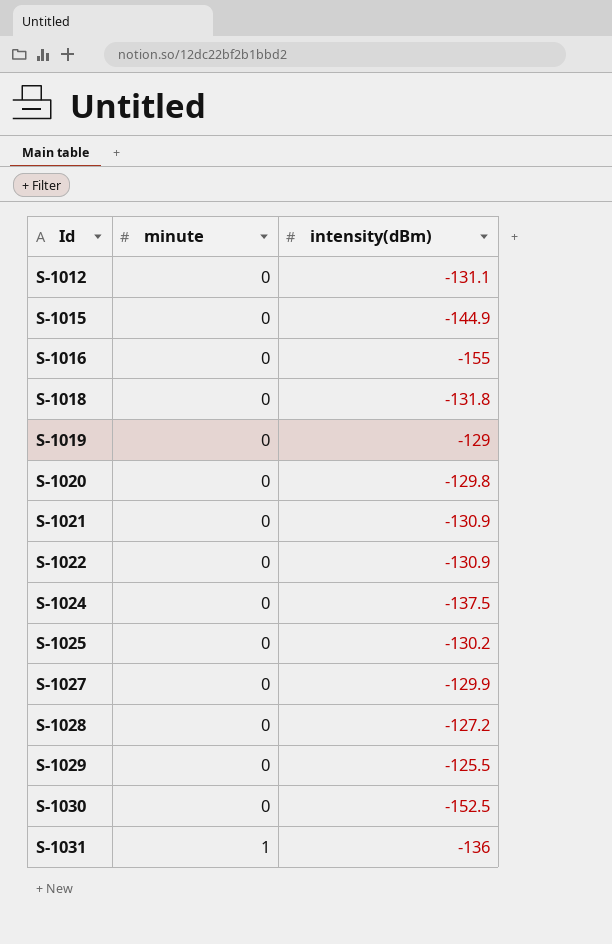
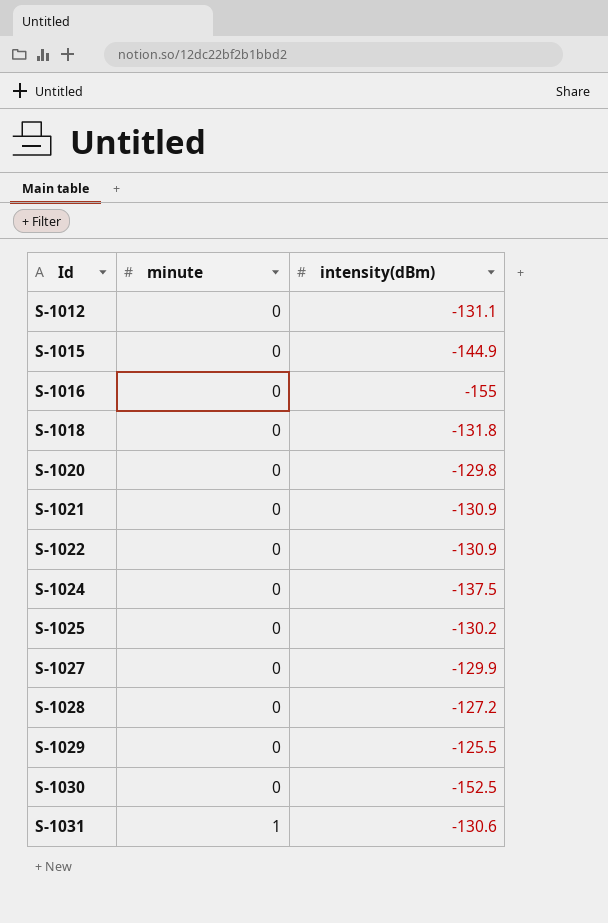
row S-1019: 0 | -129 -> none
S-1031 | intensity(dBm): -136 -> -130.6

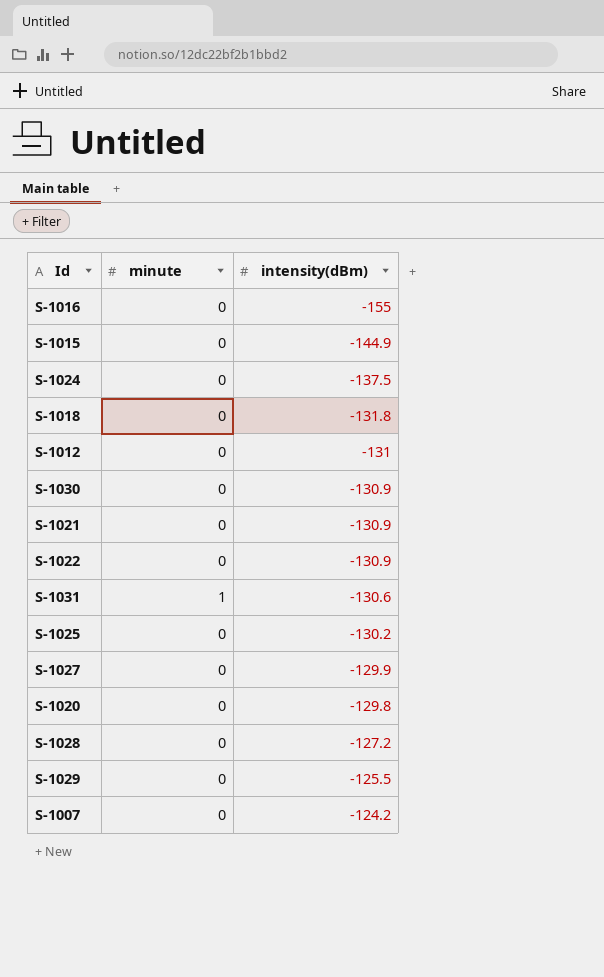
row order: Id ascending -> intensity(dBm) ascending
S-1012 | intensity(dBm): -131.1 -> -131
S-1030 | intensity(dBm): -152.5 -> -130.9
row S-1007: none -> 0 | -124.2

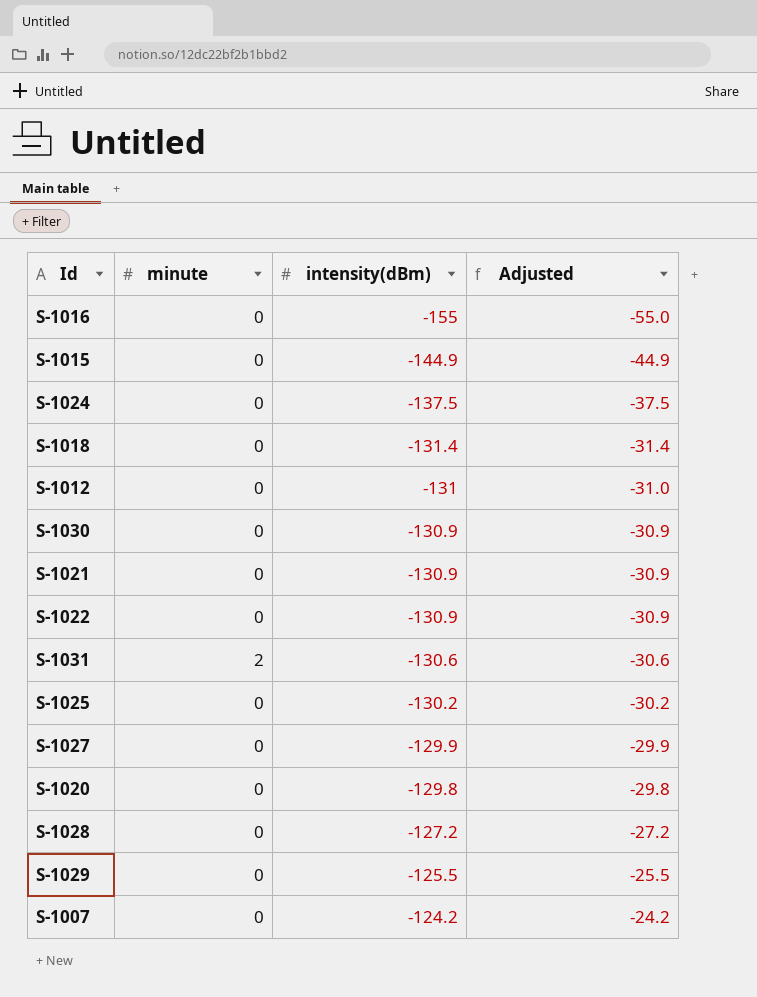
column Adjusted | formula: none -> [intensity(dBm)] + 100
S-1018 | intensity(dBm): -131.8 -> -131.4
S-1031 | minute: 1 -> 2

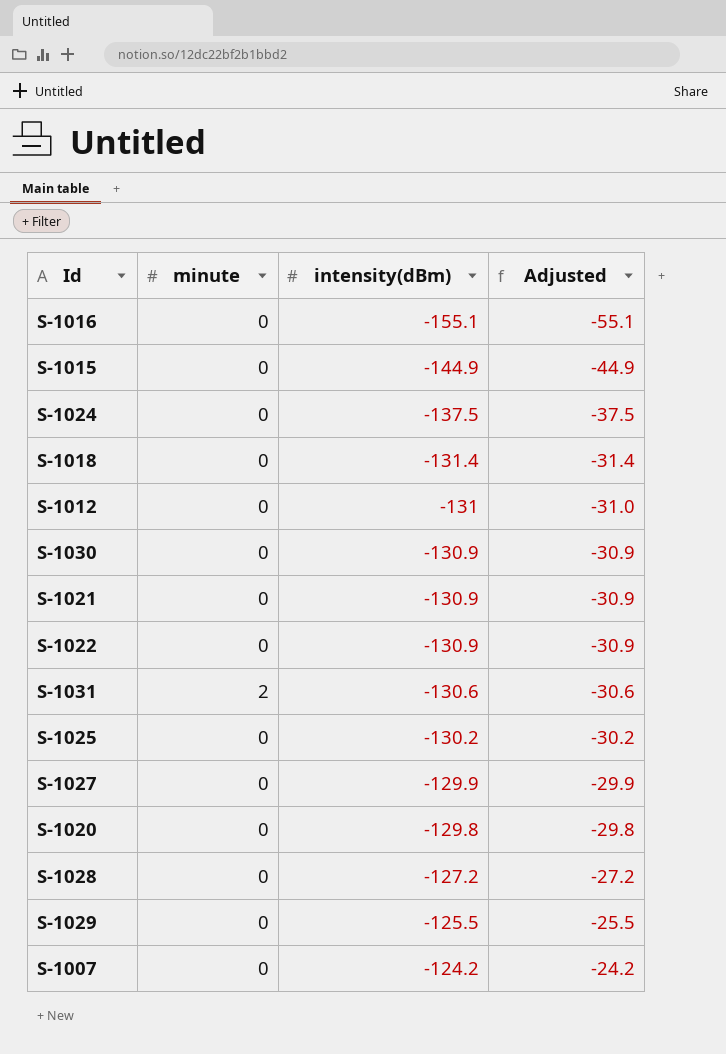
S-1016 | intensity(dBm): -155 -> -155.1
S-1016 | Adjusted: -55.0 -> -55.1

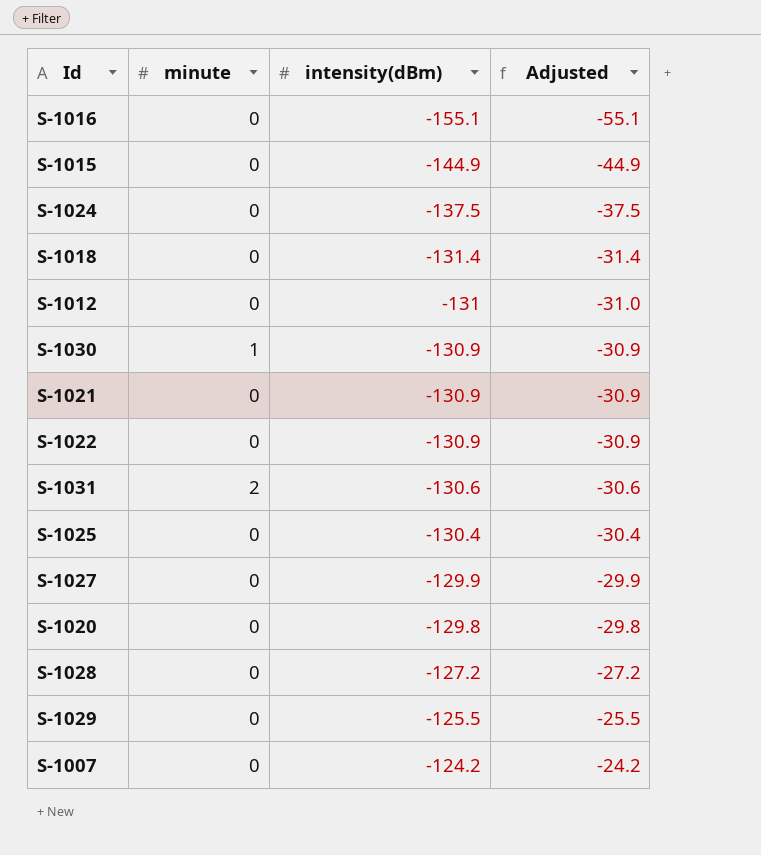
S-1030 | minute: 0 -> 1
S-1025 | intensity(dBm): -130.2 -> -130.4
S-1025 | Adjusted: -30.2 -> -30.4

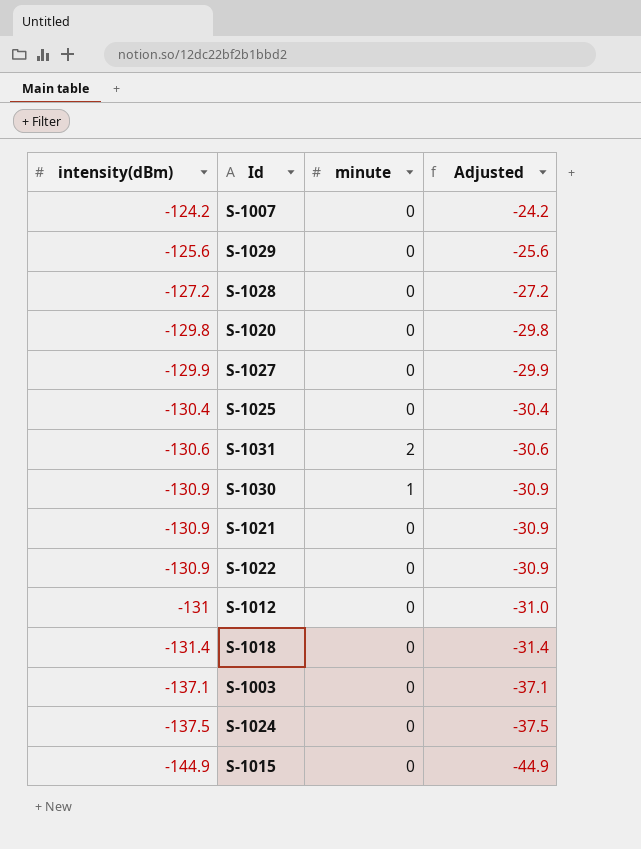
row order: intensity(dBm) ascending -> intensity(dBm) descending
column intensity(dBm) | position: 3 -> 1
row S-1016: 0 | -155.1 | -55.1 -> none
S-1029 | intensity(dBm): -125.5 -> -125.6
S-1029 | Adjusted: -25.5 -> -25.6
row S-1003: none -> -137.1 | 0 | -37.1

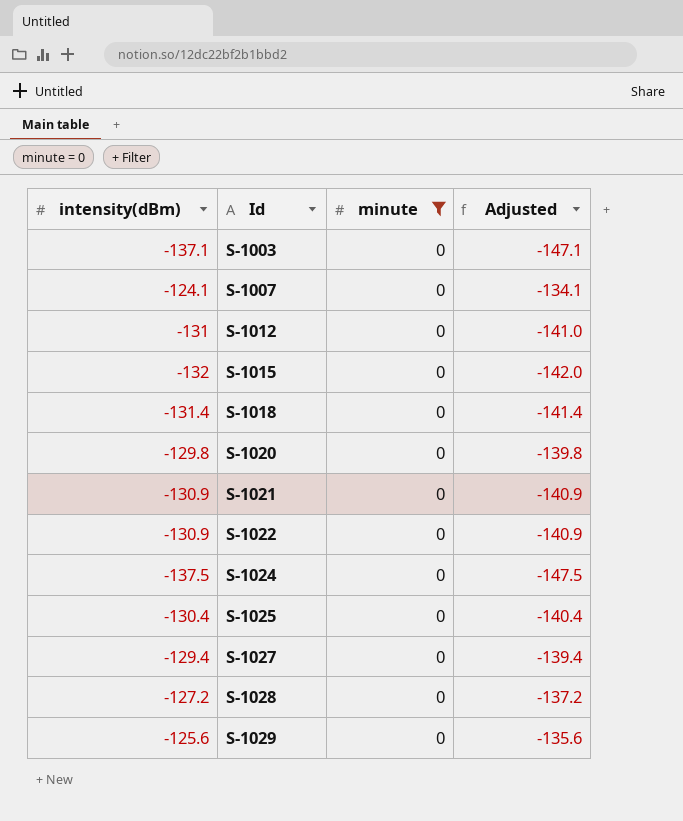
filter: none -> minute = 0
row order: intensity(dBm) descending -> Id ascending
column Adjusted | formula: [intensity(dBm)] + 100 -> [intensity(dBm)] - 10
S-1007 | intensity(dBm): -124.2 -> -124.1
S-1015 | intensity(dBm): -144.9 -> -132
S-1027 | intensity(dBm): -129.9 -> -129.4

